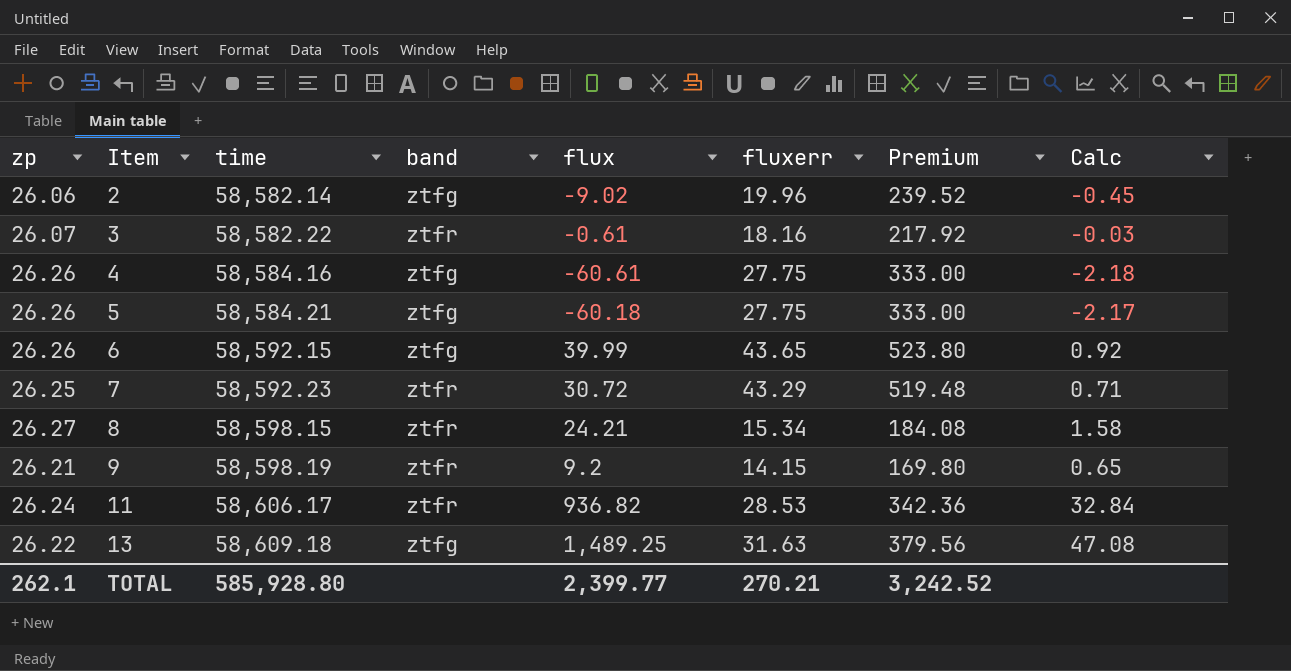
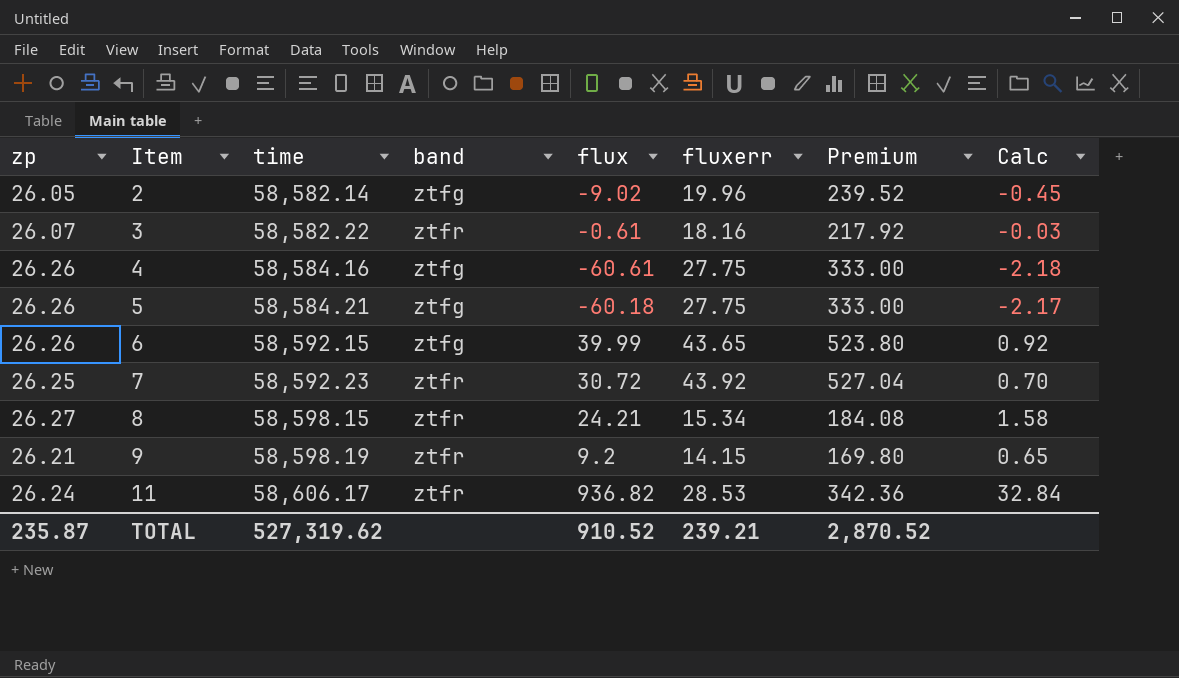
row 13: 26.22 | 58,609.18 | ztfg | 1,489.25 | 31.63 | 379.56 | 47.08 -> none
2 | zp: 26.06 -> 26.05
7 | fluxerr: 43.29 -> 43.92
7 | Premium: 519.48 -> 527.04
7 | Calc: 0.71 -> 0.70
TOTAL | zp: 262.1 -> 235.87
TOTAL | time: 585,928.80 -> 527,319.62
TOTAL | flux: 2,399.77 -> 910.52
TOTAL | fluxerr: 270.21 -> 239.21
TOTAL | Premium: 3,242.52 -> 2,870.52

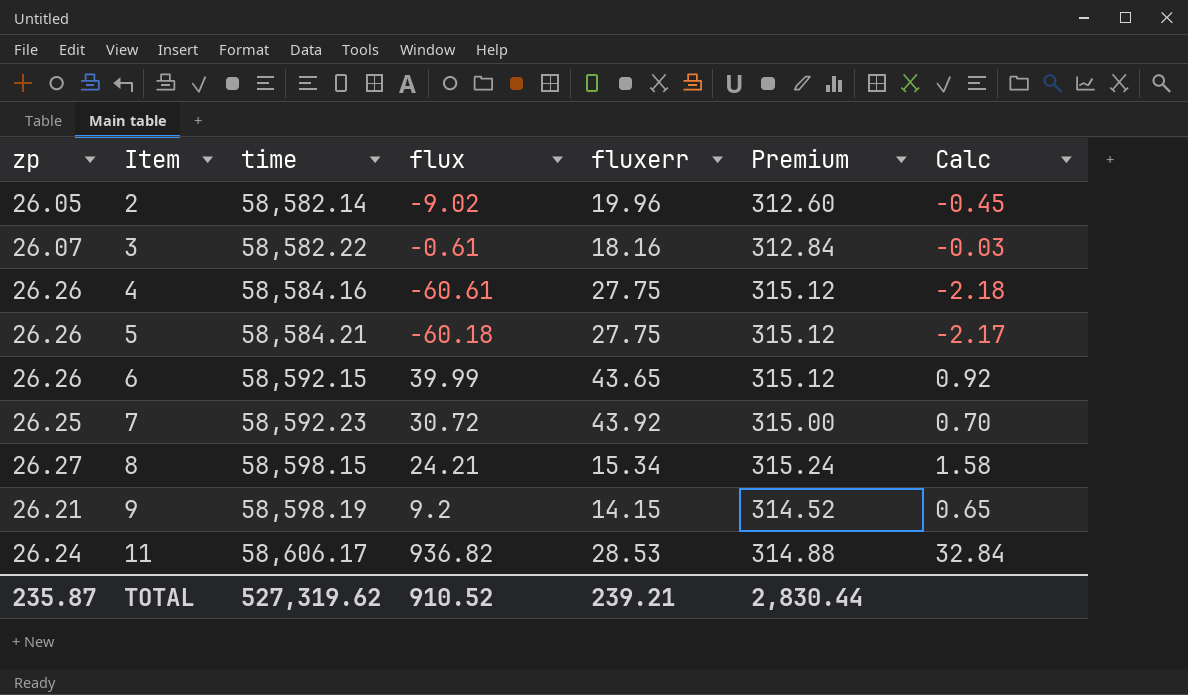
column band | position: 4 -> none
column Premium | formula: [fluxerr] * 12 -> [zp] * 12
TOTAL | Premium: 2,870.52 -> 2,830.44

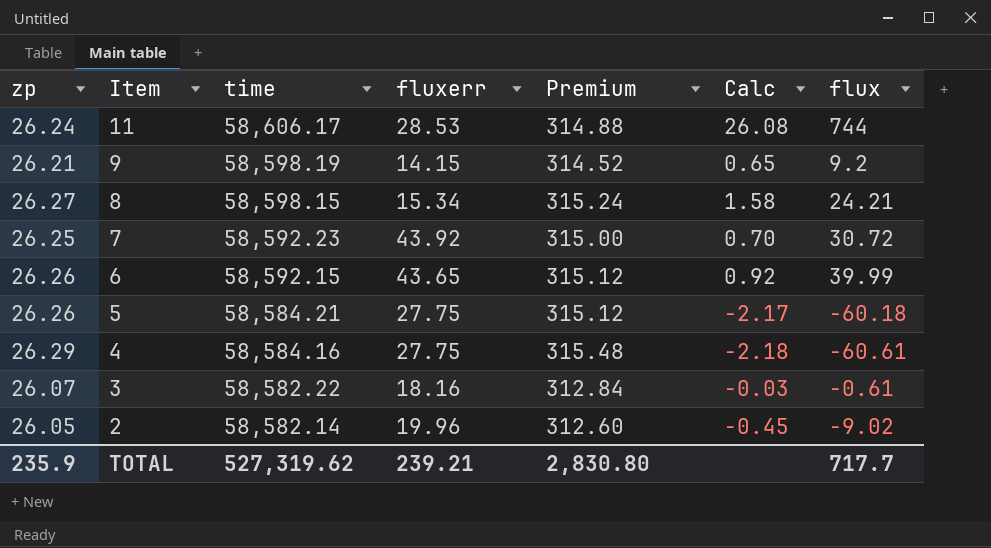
row order: Item ascending -> Item descending
column flux | position: 4 -> 7
11 | Calc: 32.84 -> 26.08
11 | flux: 936.82 -> 744
4 | zp: 26.26 -> 26.29
4 | Premium: 315.12 -> 315.48
TOTAL | zp: 235.87 -> 235.9
TOTAL | Premium: 2,830.44 -> 2,830.80
TOTAL | flux: 910.52 -> 717.7

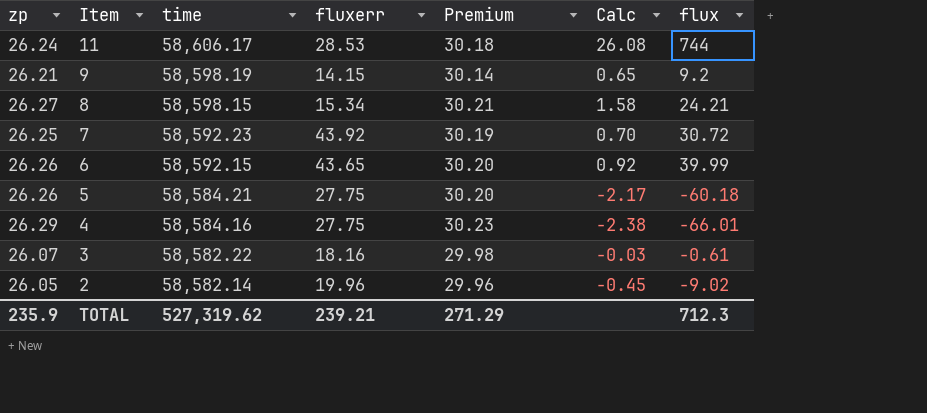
column Premium | formula: [zp] * 12 -> [zp] * 1.15
4 | Calc: -2.18 -> -2.38
4 | flux: -60.61 -> -66.01
TOTAL | Premium: 2,830.80 -> 271.29
TOTAL | flux: 717.7 -> 712.3

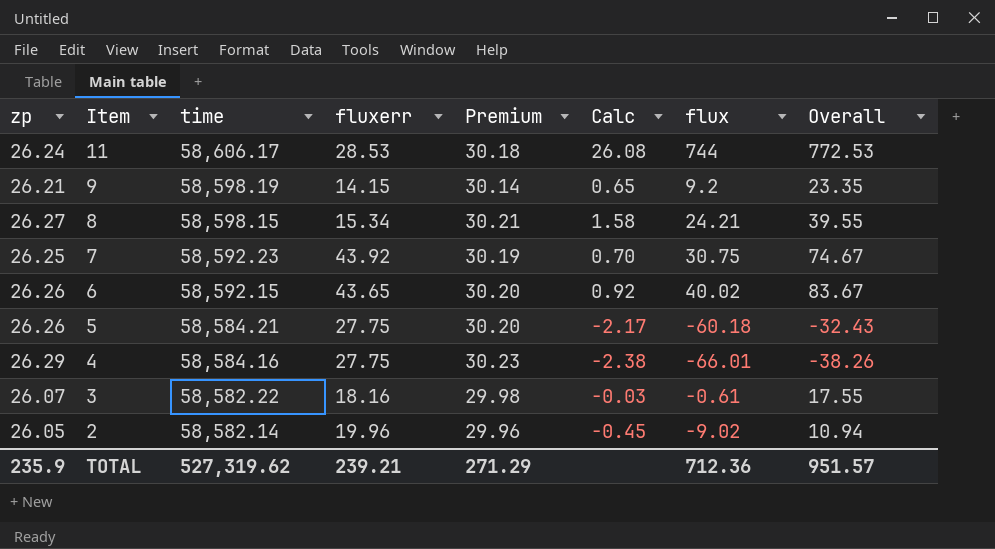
column Overall | formula: none -> [fluxerr] + [flux]
7 | flux: 30.72 -> 30.75
6 | flux: 39.99 -> 40.02
TOTAL | flux: 712.3 -> 712.36

